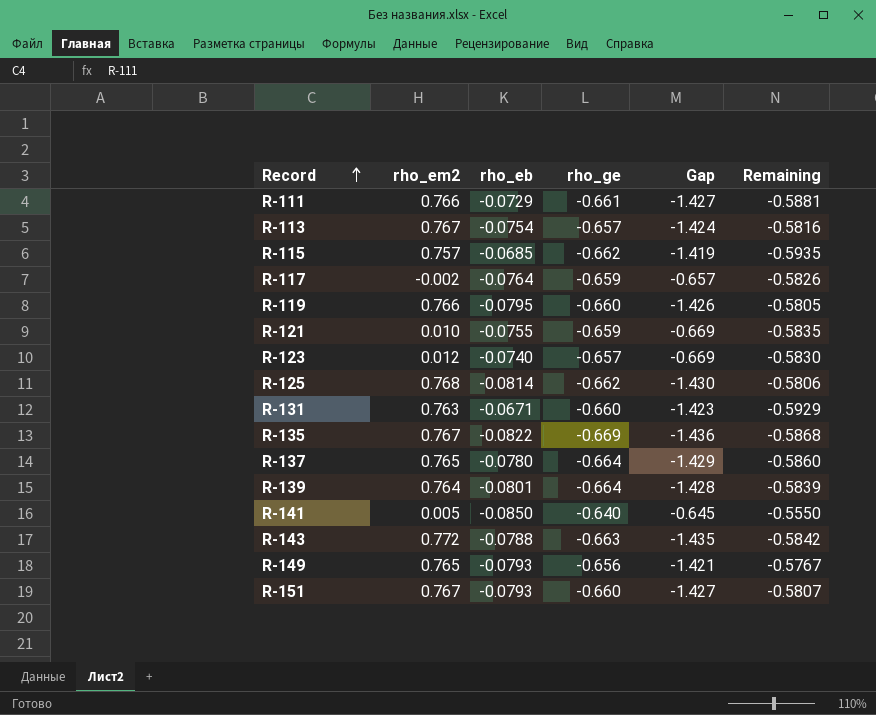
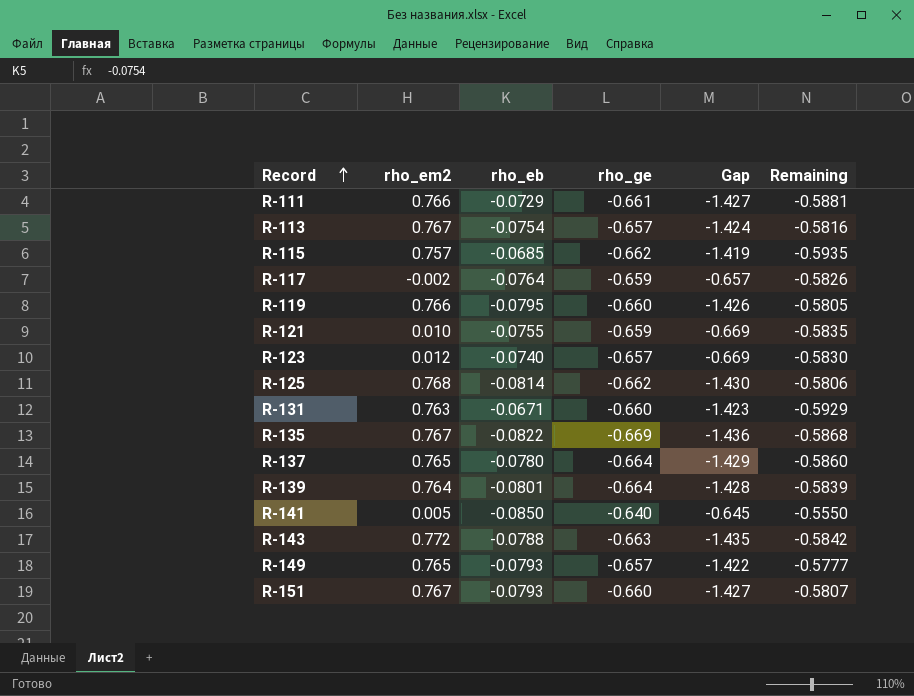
R-149 | rho_ge: -0.656 -> -0.657
R-149 | Gap: -1.421 -> -1.422
R-149 | Remaining: -0.5767 -> -0.5777

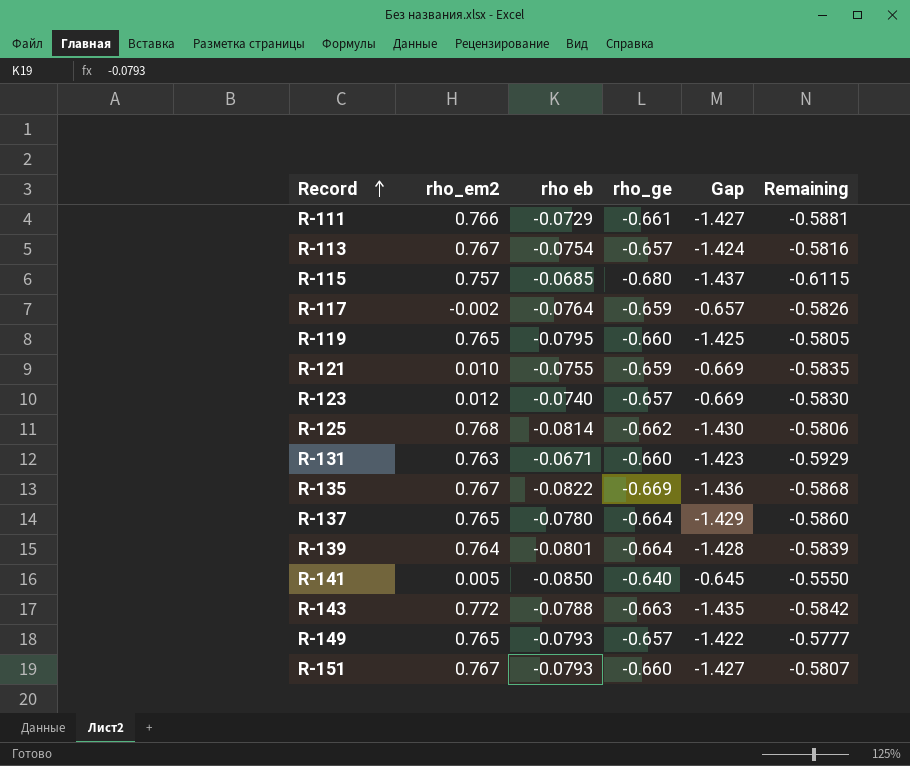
column name: rho_eb -> rho eb
R-115 | rho_ge: -0.662 -> -0.680
R-115 | Gap: -1.419 -> -1.437
R-115 | Remaining: -0.5935 -> -0.6115
R-119 | rho_em2: 0.766 -> 0.765
R-119 | Gap: -1.426 -> -1.425

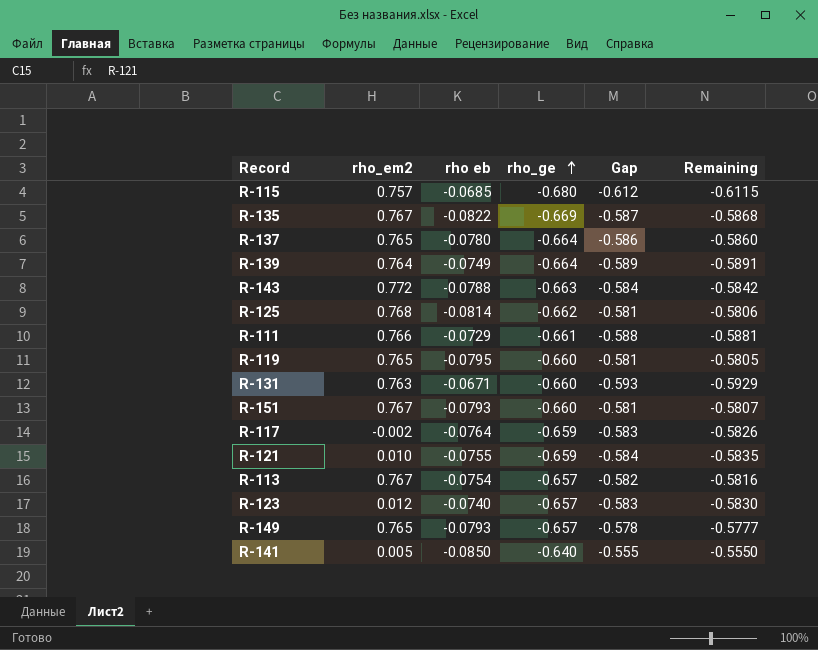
row order: Record ascending -> rho_ge ascending
column Gap | formula: [rho_ge] - [rho_em2] -> [rho_ge] - [rho eb]
R-139 | rho eb: -0.0801 -> -0.0749
R-139 | Remaining: -0.5839 -> -0.5891

